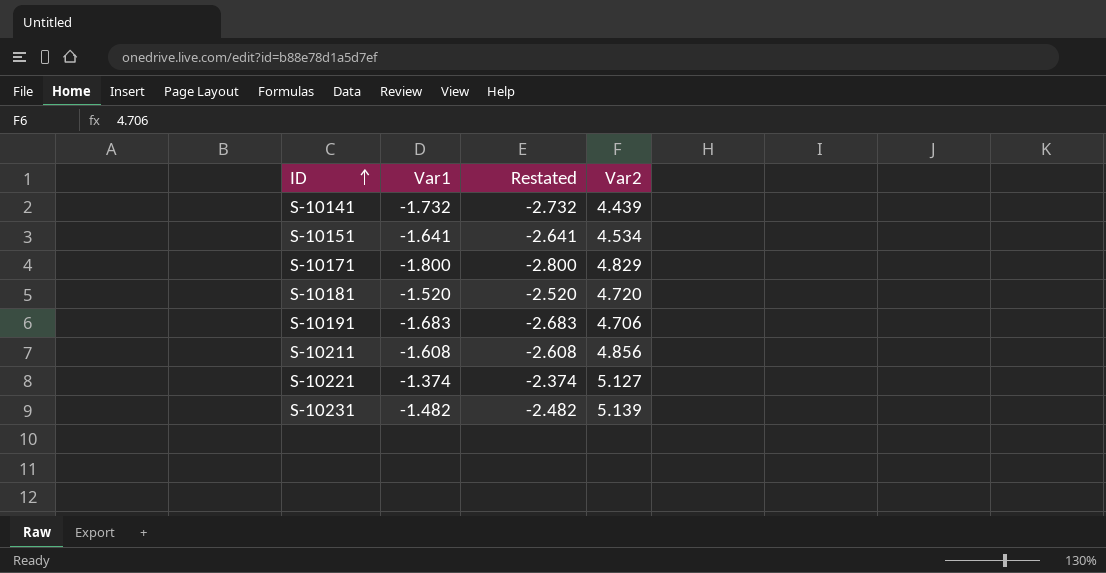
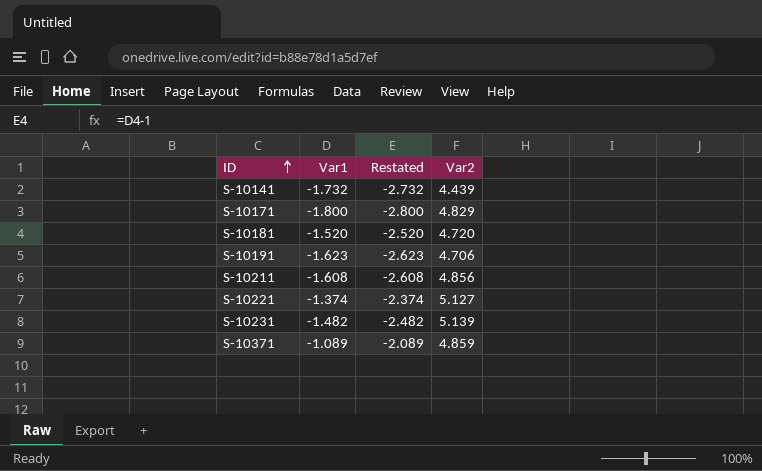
row S-10151: -1.641 | -2.641 | 4.534 -> none
S-10191 | Var1: -1.683 -> -1.623
S-10191 | Restated: -2.683 -> -2.623
row S-10371: none -> -1.089 | -2.089 | 4.859

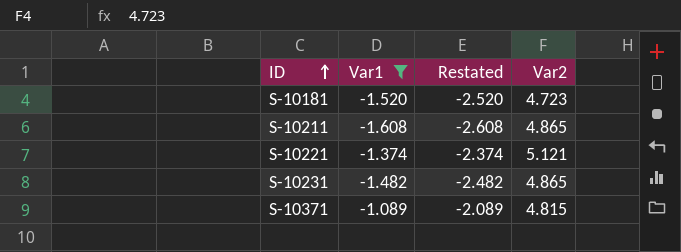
filter: none -> Var1 >= -1.608
S-10181 | Var2: 4.720 -> 4.723
S-10211 | Var2: 4.856 -> 4.865
S-10221 | Var2: 5.127 -> 5.121
S-10231 | Var2: 5.139 -> 4.865
S-10371 | Var2: 4.859 -> 4.815

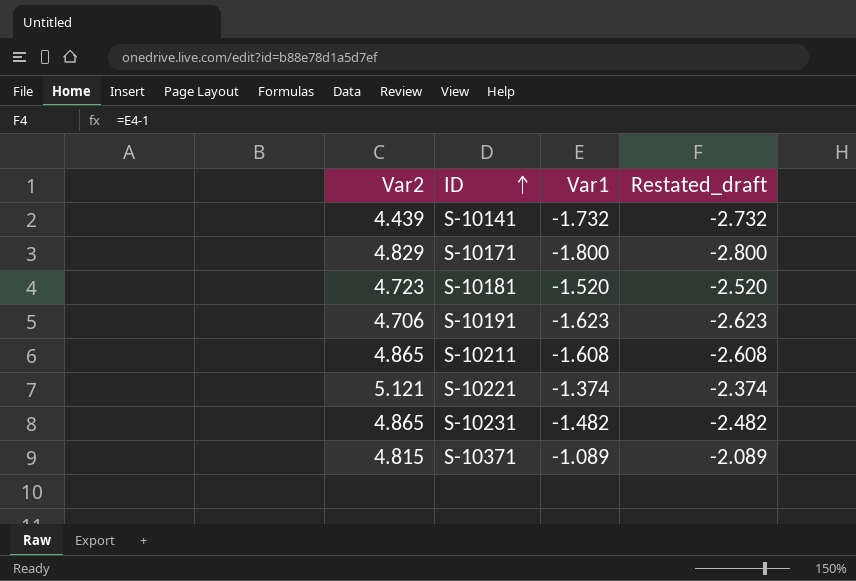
filter: Var1 >= -1.608 -> none
column Var2 | position: 4 -> 1
column name: Restated -> Restated_draft

